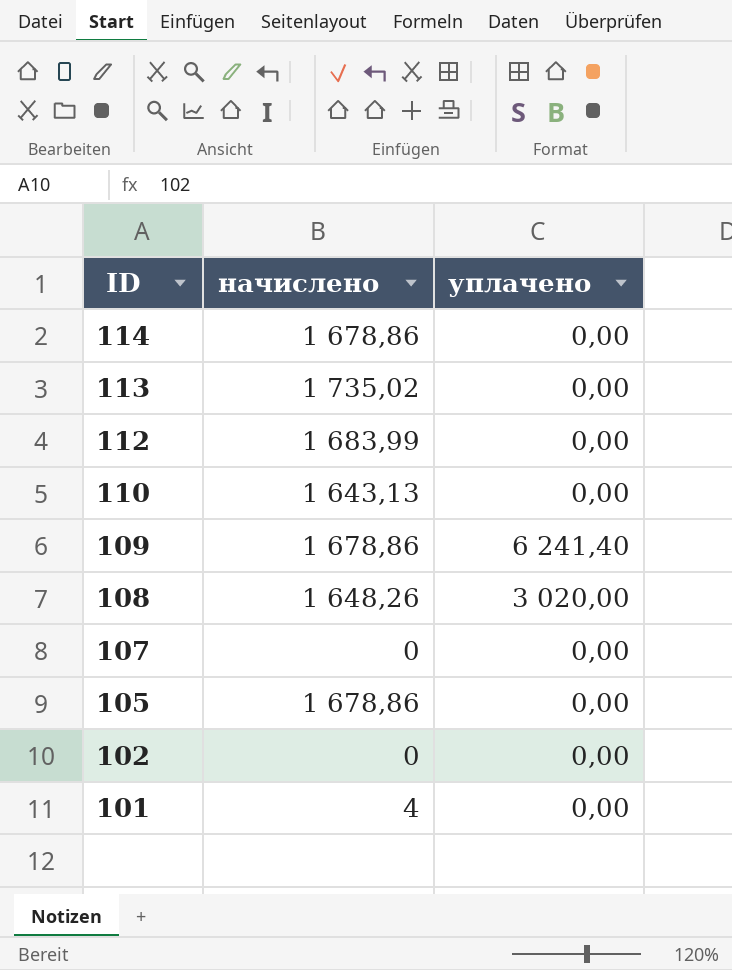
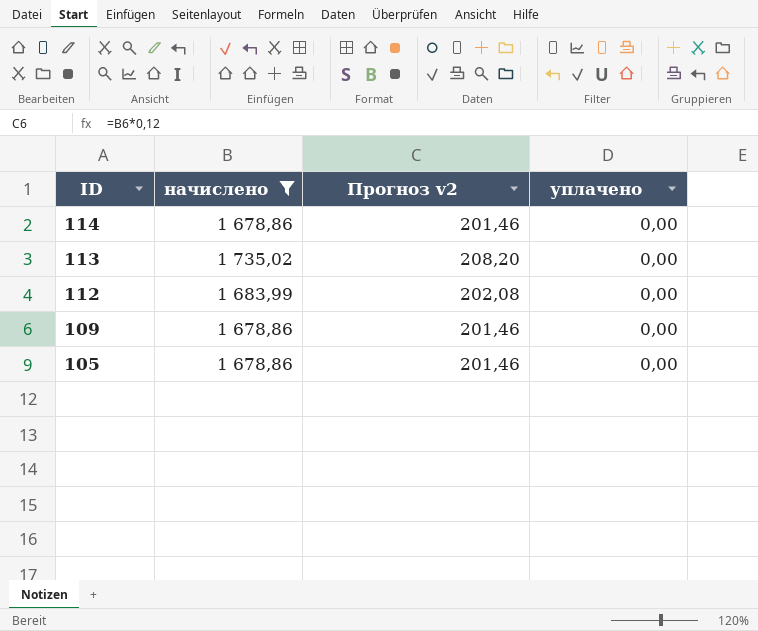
filter: none -> начислено >= 1 678,86
column Прогноз v2 | formula: none -> [начислено] * 0,12
109 | уплачено: 6 241,40 -> 0,00

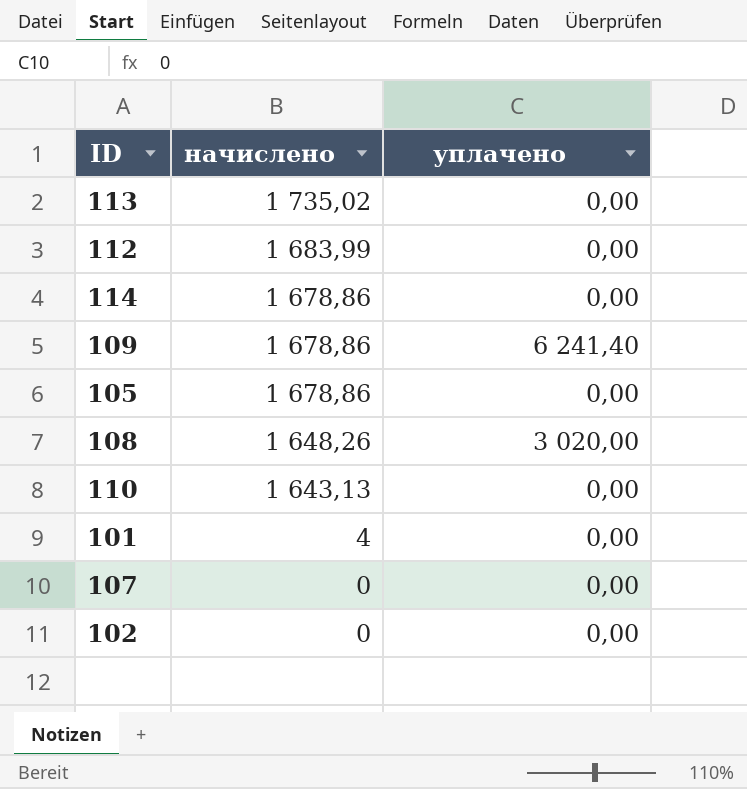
filter: начислено >= 1 678,86 -> none
row order: ID descending -> начислено descending
column Прогноз v2 | formula: [начислено] * 0,12 -> none
109 | уплачено: 0,00 -> 6 241,40

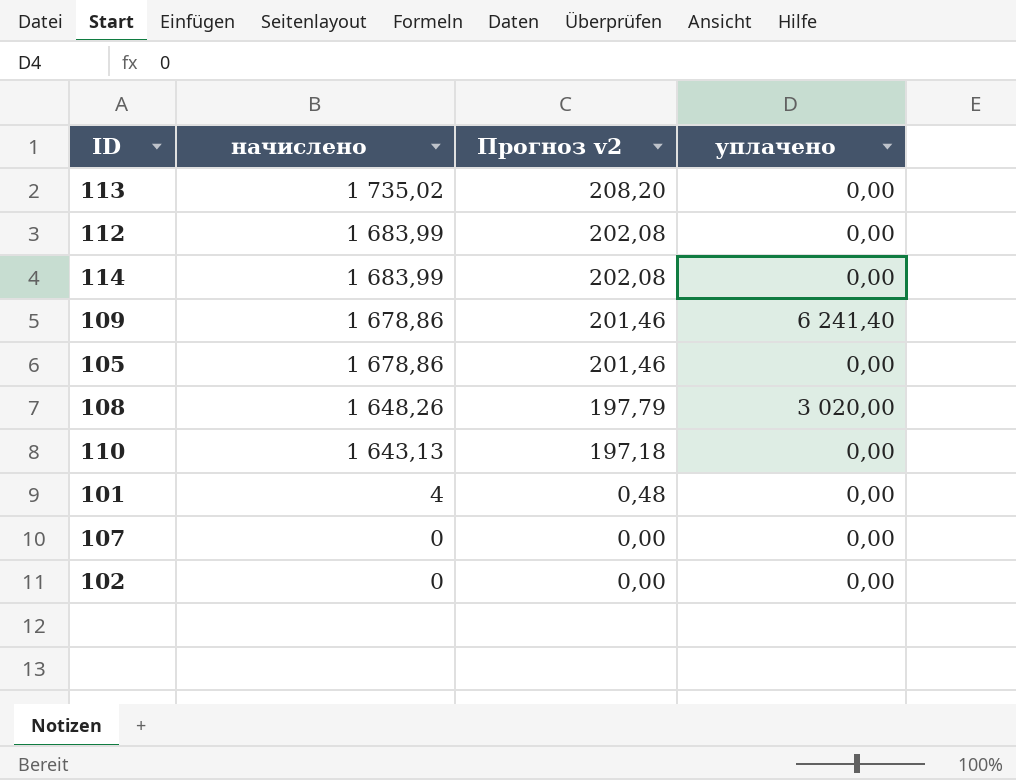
column Прогноз v2 | formula: none -> [начислено] * 0,12
114 | начислено: 1 678,86 -> 1 683,99

